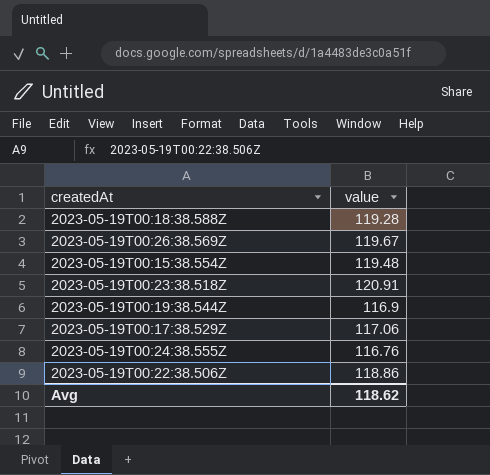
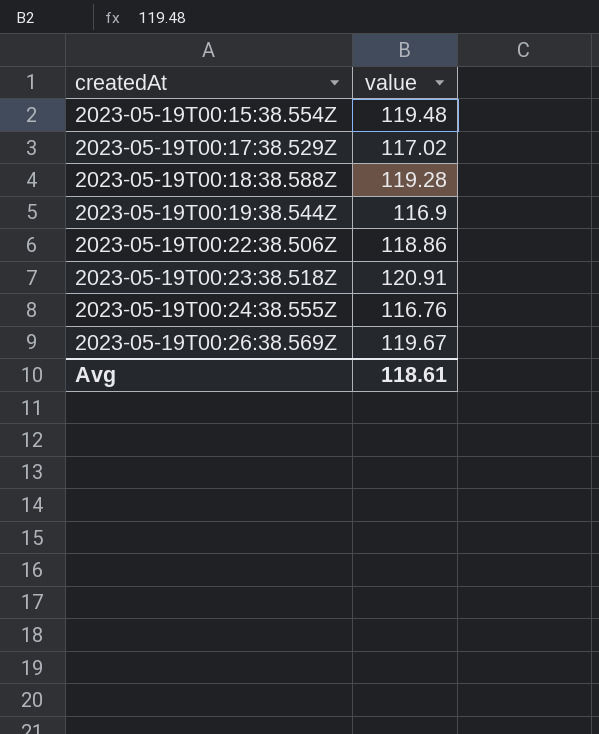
row order: none -> createdAt ascending
2023-05-19T00:17:38.529Z | value: 117.06 -> 117.02
Avg | value: 118.62 -> 118.61

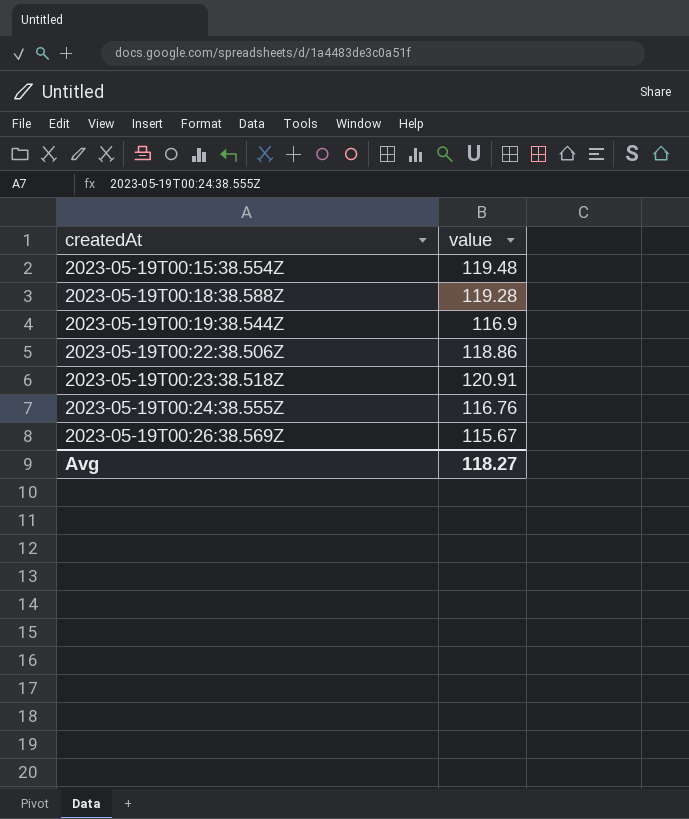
row 2023-05-19T00:17:38.529Z: 117.02 -> none
2023-05-19T00:26:38.569Z | value: 119.67 -> 115.67
Avg | value: 118.61 -> 118.27

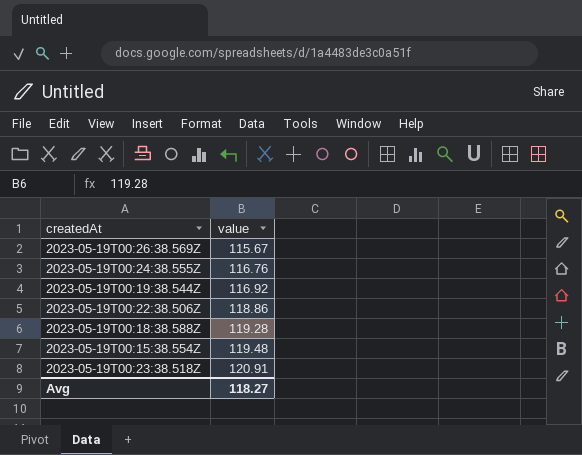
row order: createdAt ascending -> value ascending
2023-05-19T00:19:38.544Z | value: 116.9 -> 116.92

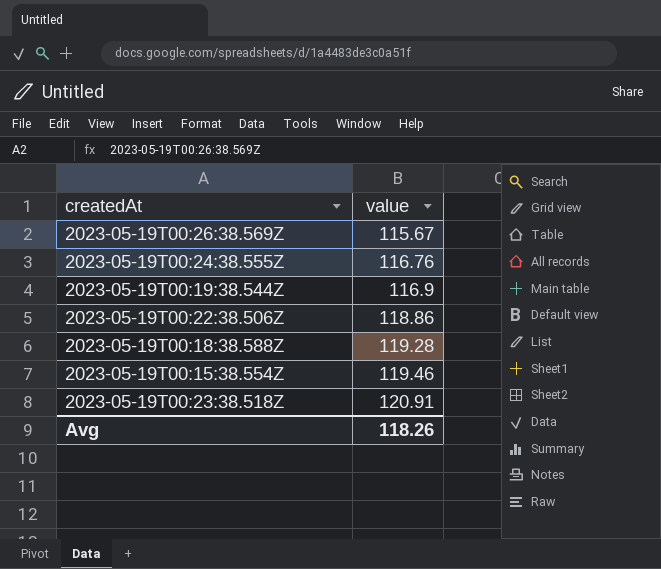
2023-05-19T00:19:38.544Z | value: 116.92 -> 116.9
2023-05-19T00:15:38.554Z | value: 119.48 -> 119.46
Avg | value: 118.27 -> 118.26

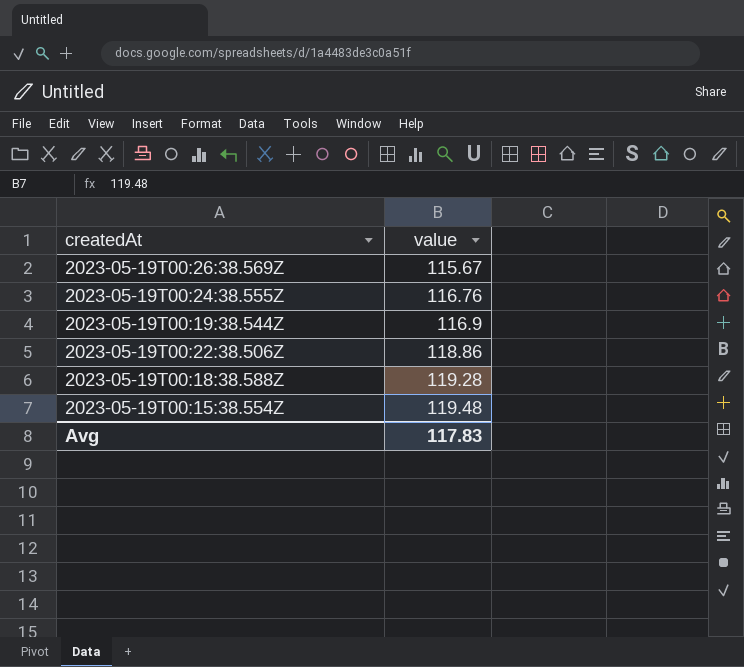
row 2023-05-19T00:23:38.518Z: 120.91 -> none
2023-05-19T00:15:38.554Z | value: 119.46 -> 119.48
Avg | value: 118.26 -> 117.83

